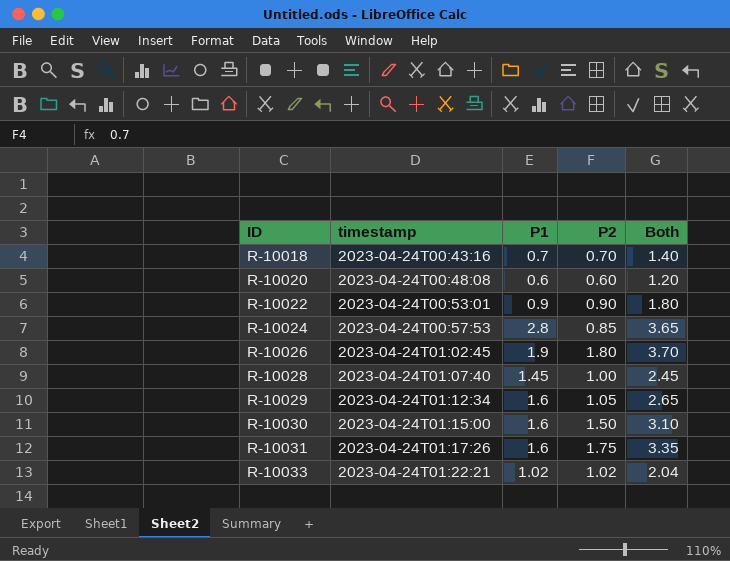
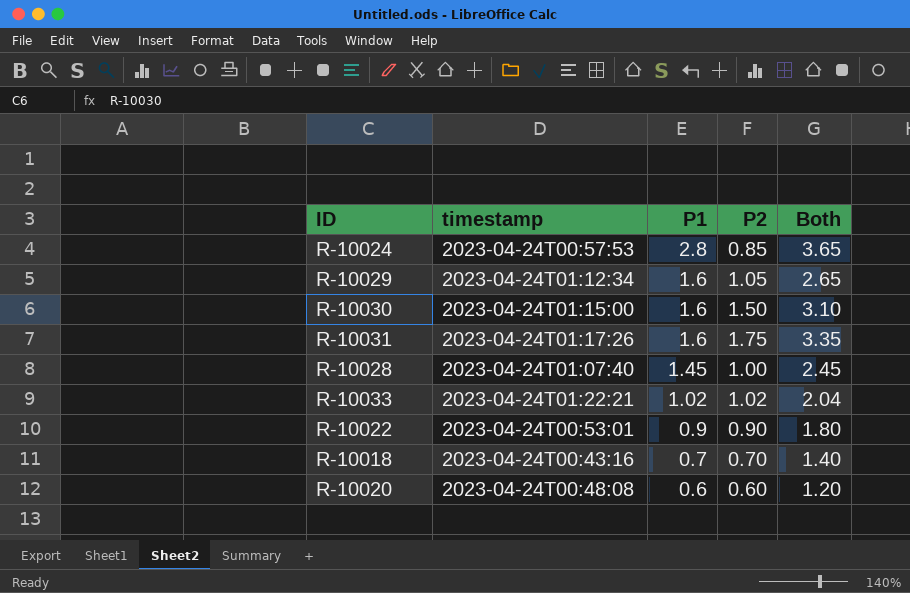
row order: ID ascending -> P1 descending
row R-10026: 2023-04-24T01:02:45 | 1.9 | 1.80 | 3.70 -> none

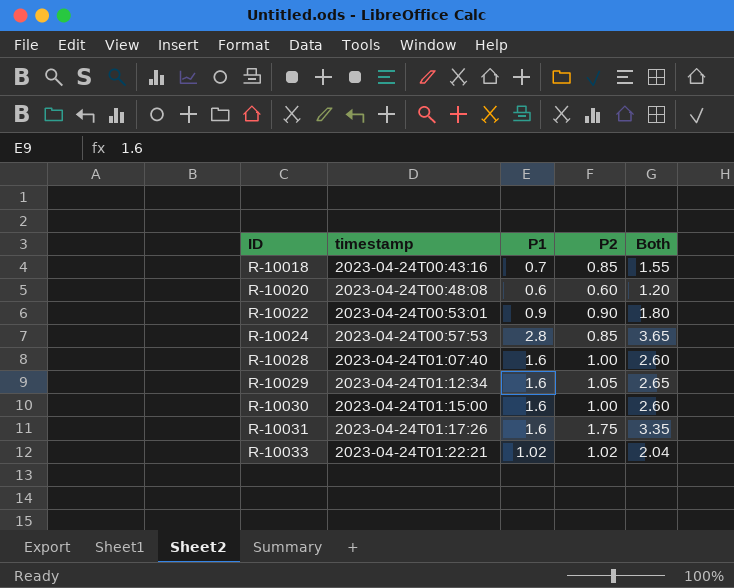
row order: P1 descending -> ID ascending
R-10018 | P2: 0.70 -> 0.85
R-10018 | Both: 1.40 -> 1.55
R-10028 | P1: 1.45 -> 1.6
R-10028 | Both: 2.45 -> 2.60
R-10030 | P2: 1.50 -> 1.00
R-10030 | Both: 3.10 -> 2.60

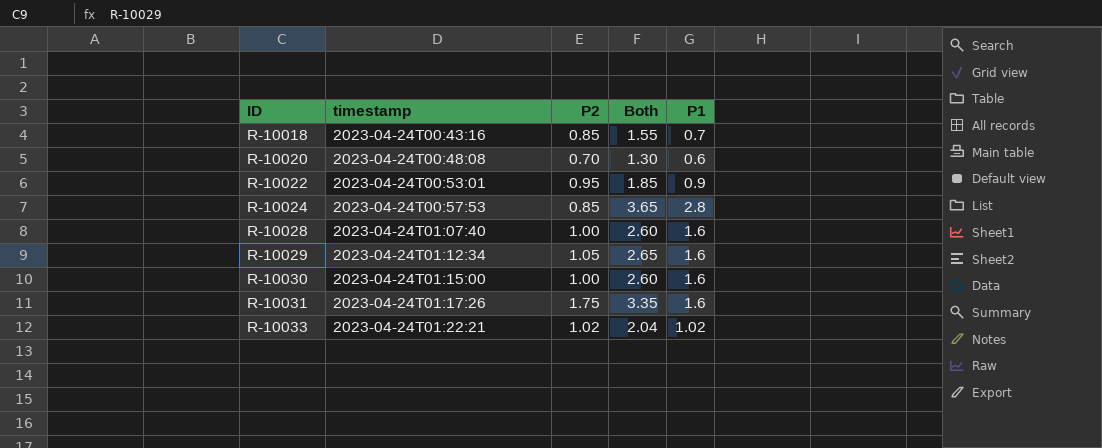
column P1 | position: 3 -> 5
R-10020 | P2: 0.60 -> 0.70
R-10020 | Both: 1.20 -> 1.30
R-10022 | P2: 0.90 -> 0.95
R-10022 | Both: 1.80 -> 1.85

